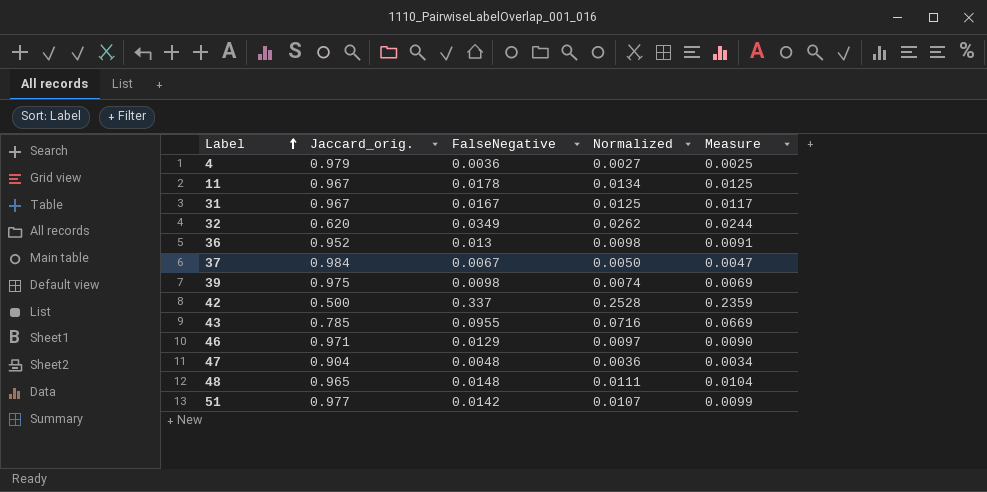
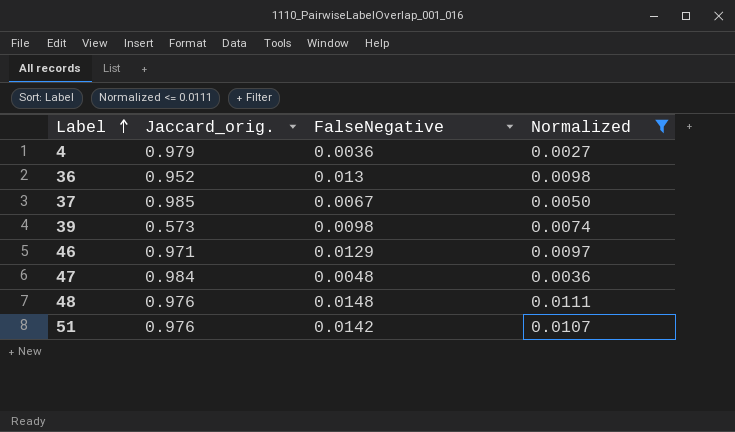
filter: none -> Normalized <= 0.0111
column Measure | formula: [FalseNegative] * 0.7 -> none
37 | Jaccard_orig.: 0.984 -> 0.985
39 | Jaccard_orig.: 0.975 -> 0.573
47 | Jaccard_orig.: 0.904 -> 0.984
48 | Jaccard_orig.: 0.965 -> 0.976
51 | Jaccard_orig.: 0.977 -> 0.976

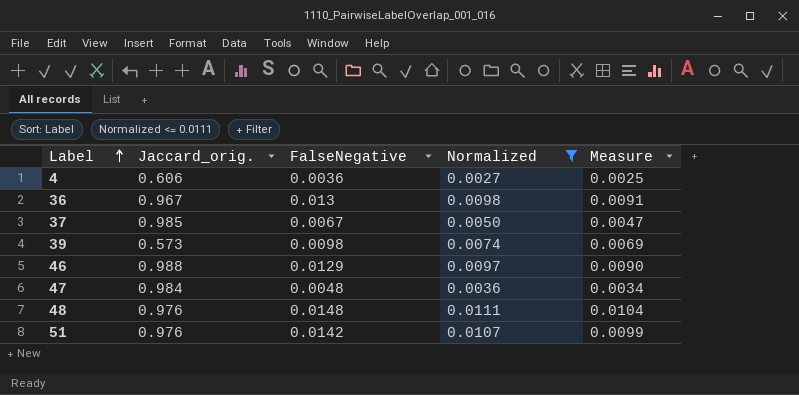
column Measure | formula: none -> [FalseNegative] * 0.7
4 | Jaccard_orig.: 0.979 -> 0.606
36 | Jaccard_orig.: 0.952 -> 0.967
46 | Jaccard_orig.: 0.971 -> 0.988

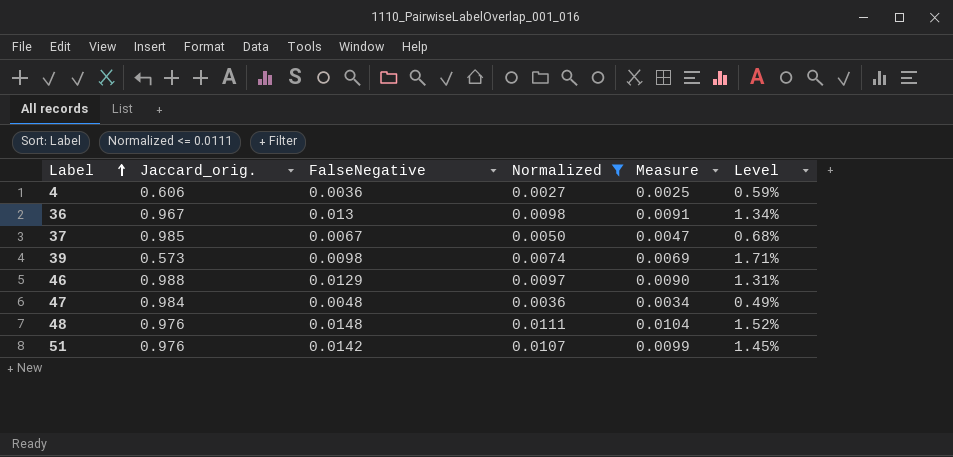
column Level | formula: none -> [FalseNegative] / [Jaccard_orig.]

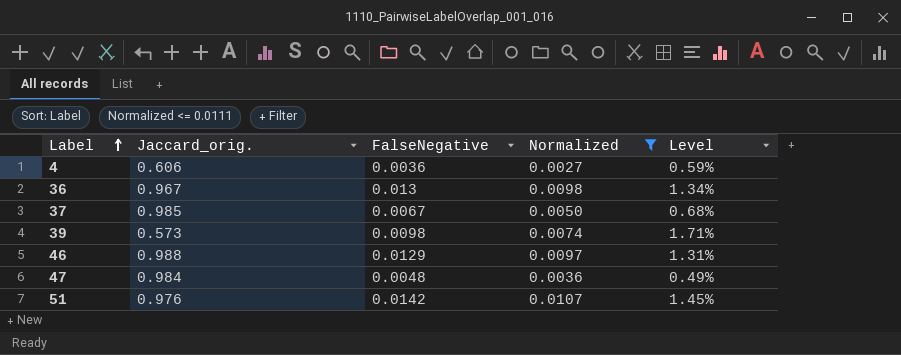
column Measure | formula: [FalseNegative] * 0.7 -> none
row 48: 0.976 | 0.0148 | 0.0111 | 0.0104 | 1.52% -> none

